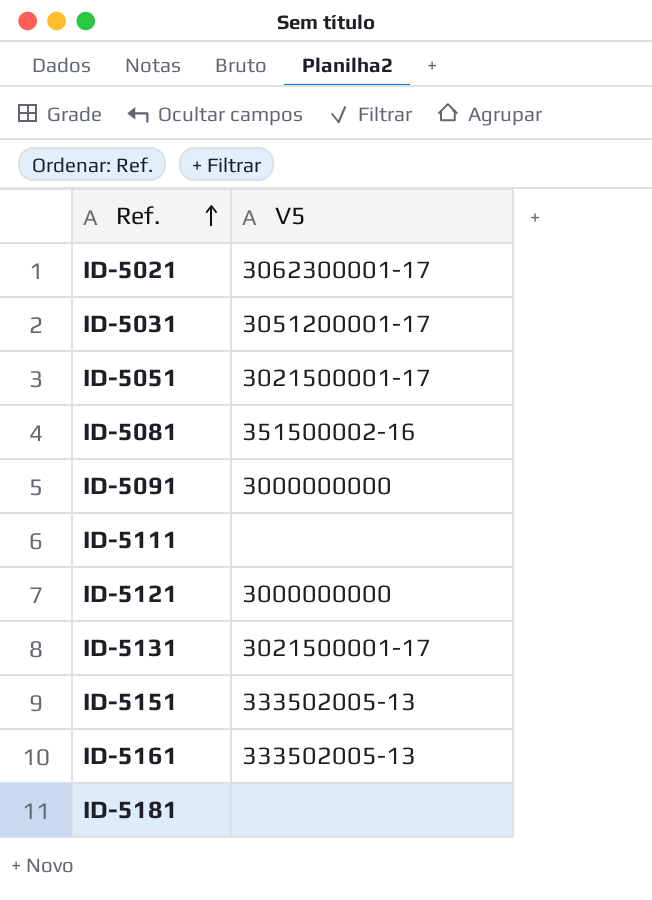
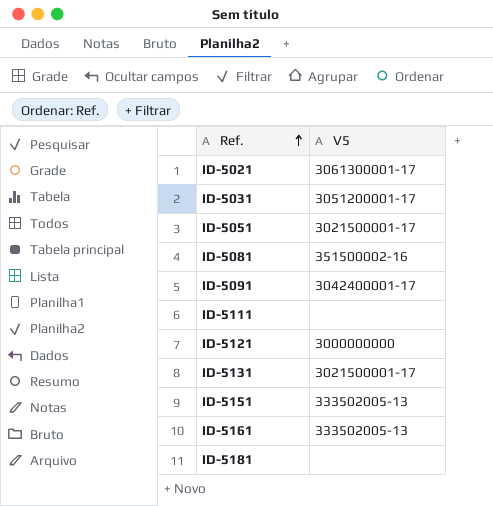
ID-5021 | V5: 3062300001-17 -> 3061300001-17
ID-5091 | V5: 3000000000 -> 3042400001-17

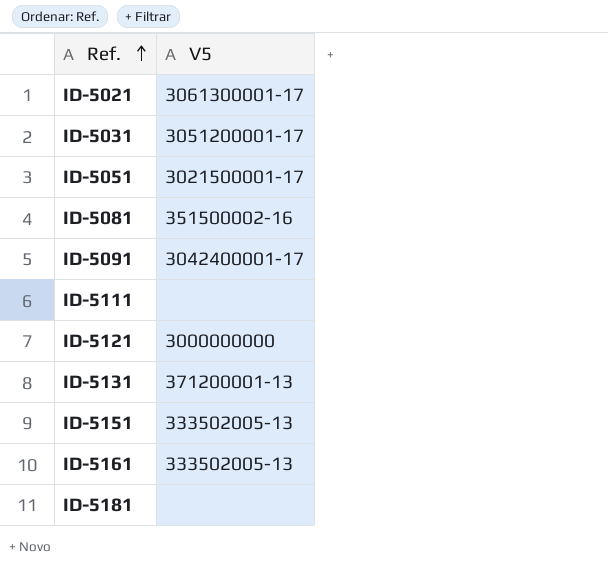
ID-5131 | V5: 3021500001-17 -> 371200001-13

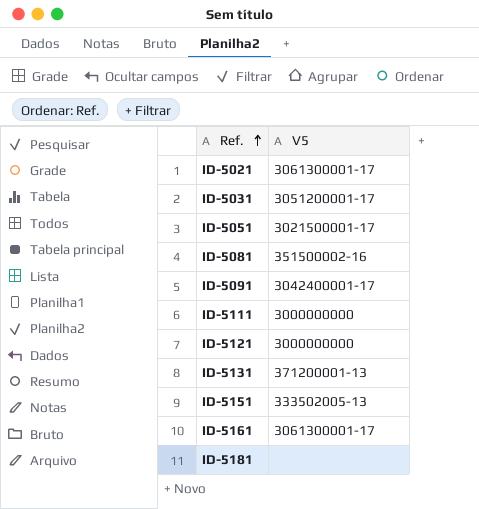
ID-5111 | V5: none -> 3000000000
ID-5161 | V5: 333502005-13 -> 3061300001-17

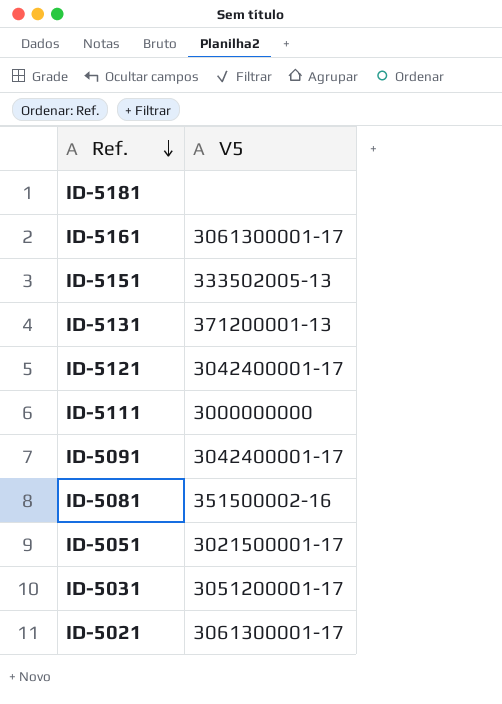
row order: Ref. ascending -> Ref. descending
ID-5121 | V5: 3000000000 -> 3042400001-17

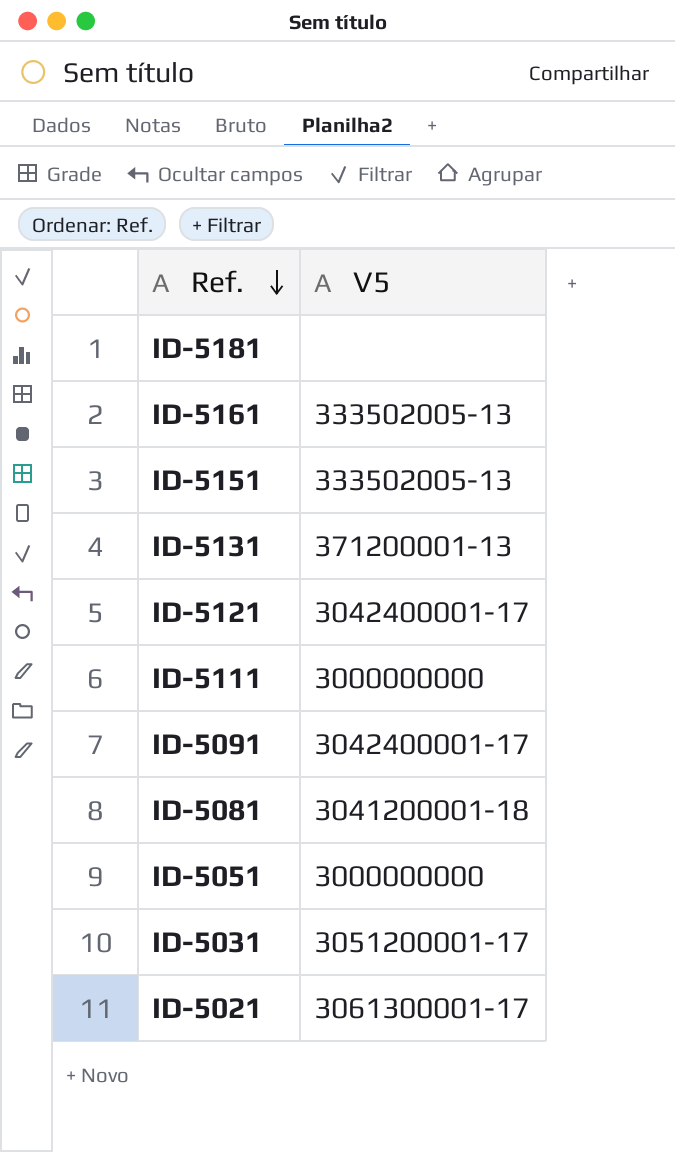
ID-5161 | V5: 3061300001-17 -> 333502005-13
ID-5081 | V5: 351500002-16 -> 3041200001-18
ID-5051 | V5: 3021500001-17 -> 3000000000

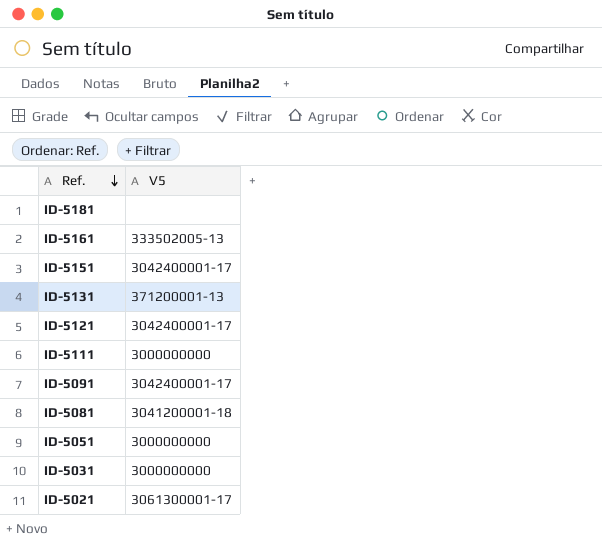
ID-5151 | V5: 333502005-13 -> 3042400001-17
ID-5031 | V5: 3051200001-17 -> 3000000000

